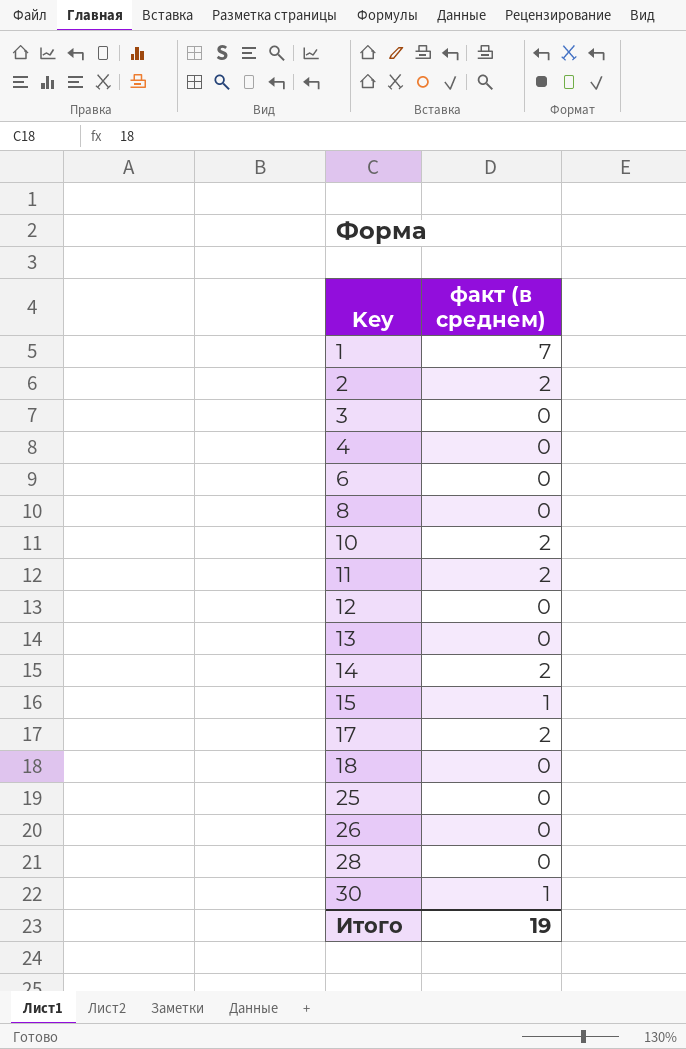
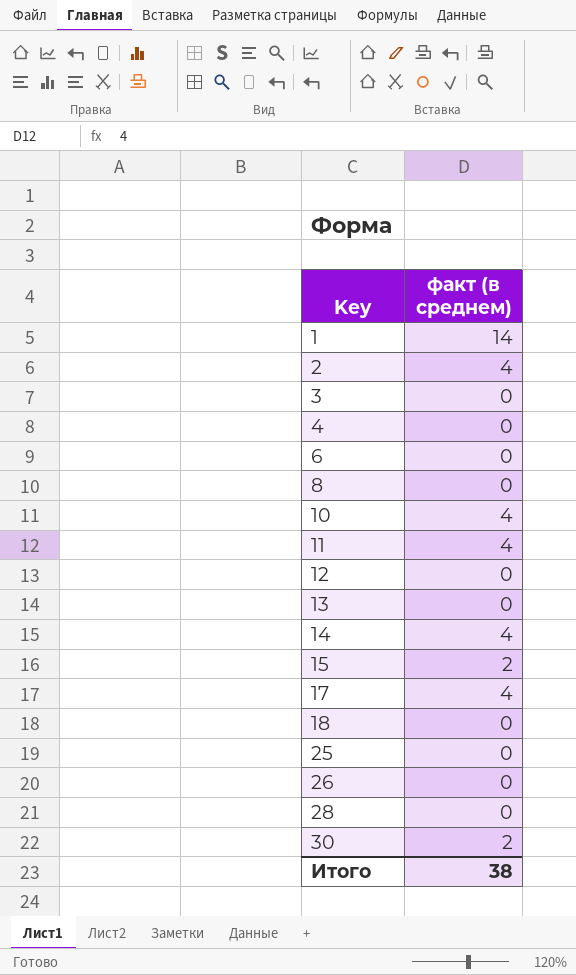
1 | факт (в среднем): 7 -> 14
2 | факт (в среднем): 2 -> 4
10 | факт (в среднем): 2 -> 4
11 | факт (в среднем): 2 -> 4
14 | факт (в среднем): 2 -> 4
15 | факт (в среднем): 1 -> 2
17 | факт (в среднем): 2 -> 4
30 | факт (в среднем): 1 -> 2
Итого | факт (в среднем): 19 -> 38

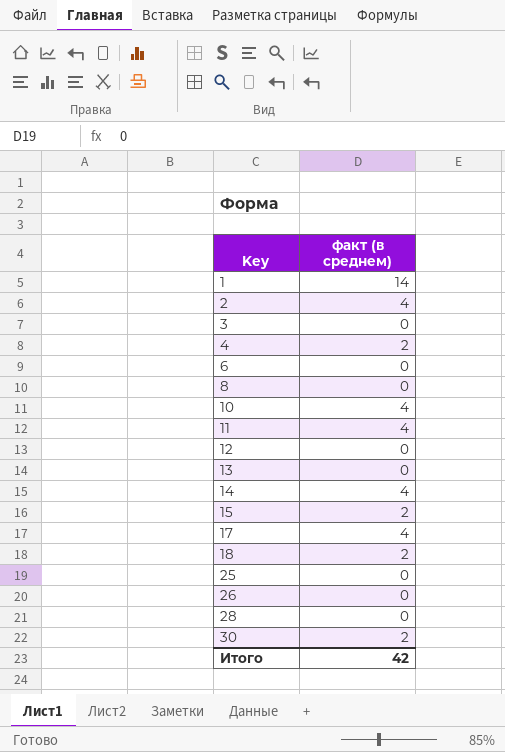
4 | факт (в среднем): 0 -> 2
18 | факт (в среднем): 0 -> 2
Итого | факт (в среднем): 38 -> 42

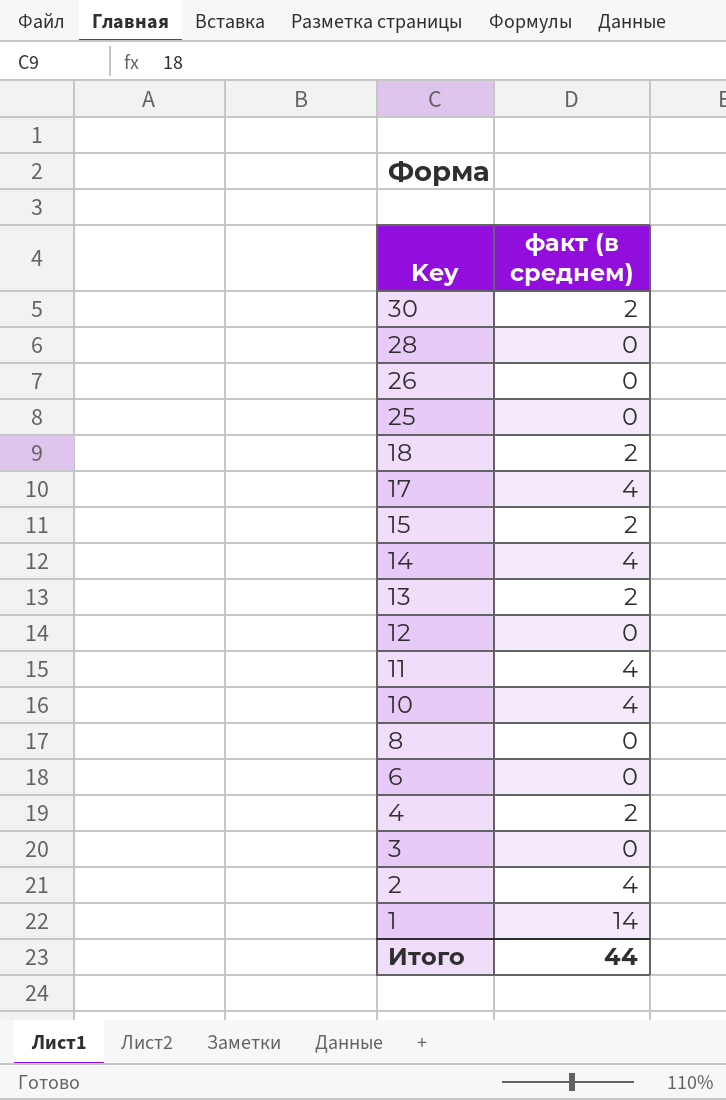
row order: Key ascending -> Key descending
13 | факт (в среднем): 0 -> 2
Итого | факт (в среднем): 42 -> 44

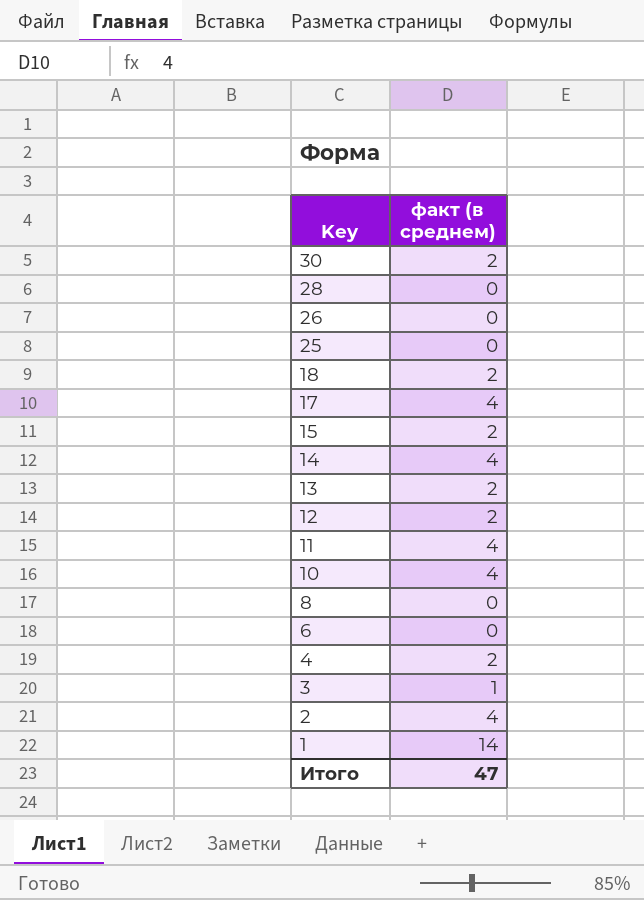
12 | факт (в среднем): 0 -> 2
3 | факт (в среднем): 0 -> 1
Итого | факт (в среднем): 44 -> 47

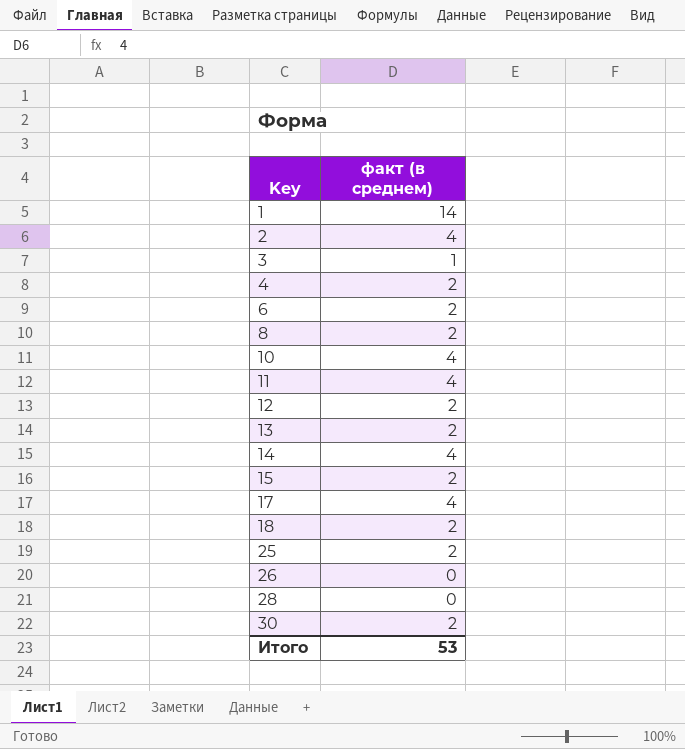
row order: Key descending -> Key ascending
6 | факт (в среднем): 0 -> 2
8 | факт (в среднем): 0 -> 2
25 | факт (в среднем): 0 -> 2
Итого | факт (в среднем): 47 -> 53

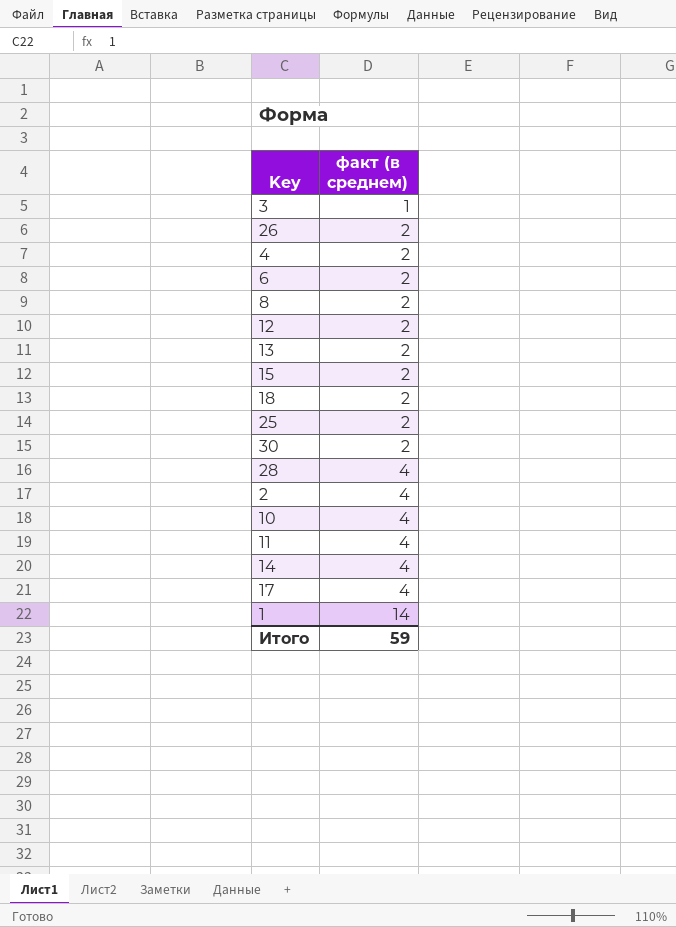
row order: Key ascending -> факт (в среднем) ascending
26 | факт (в среднем): 0 -> 2
28 | факт (в среднем): 0 -> 4
Итого | факт (в среднем): 53 -> 59

